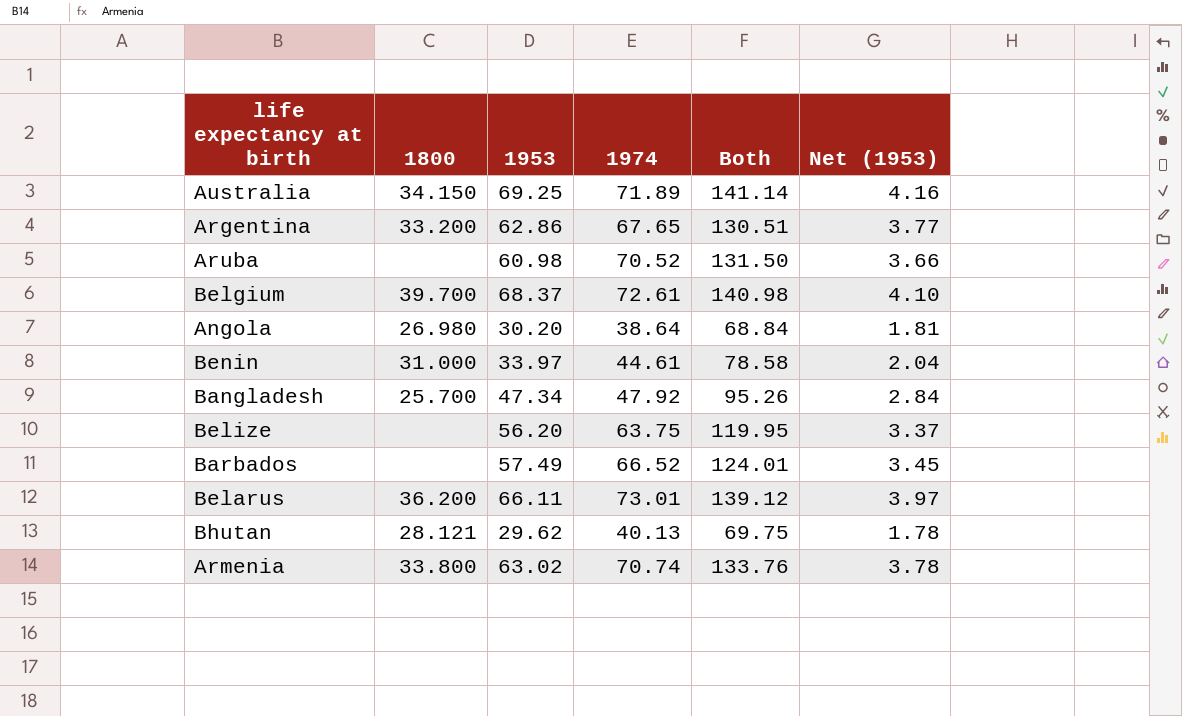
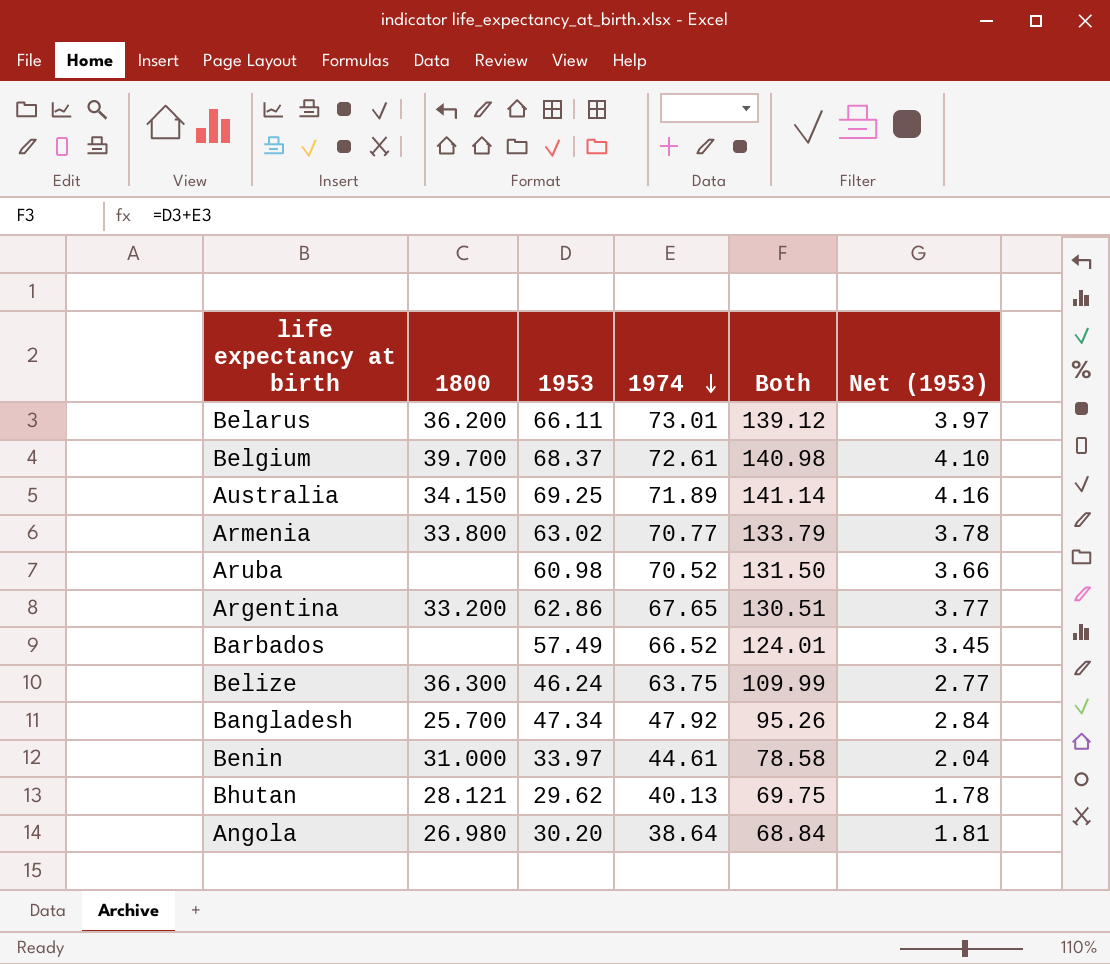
row order: none -> 1974 descending
Armenia | 1974: 70.74 -> 70.77
Armenia | Both: 133.76 -> 133.79
Belize | 1800: none -> 36.300
Belize | 1953: 56.20 -> 46.24
Belize | Both: 119.95 -> 109.99
Belize | Net (1953): 3.37 -> 2.77

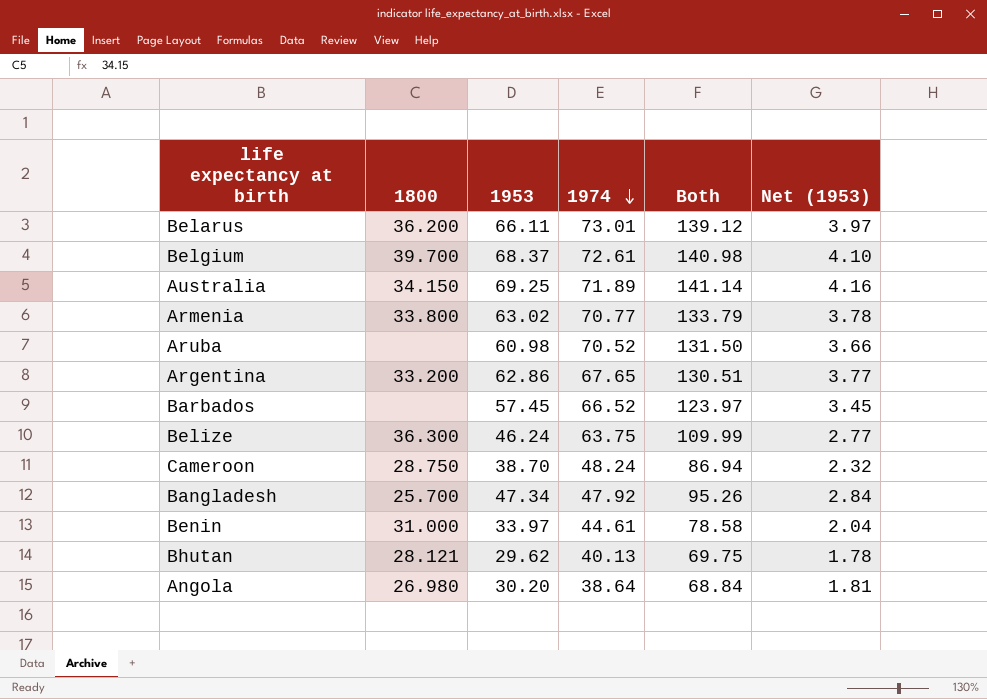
Barbados | 1953: 57.49 -> 57.45
Barbados | Both: 124.01 -> 123.97
row Cameroon: none -> 28.750 | 38.70 | 48.24 | 86.94 | 2.32

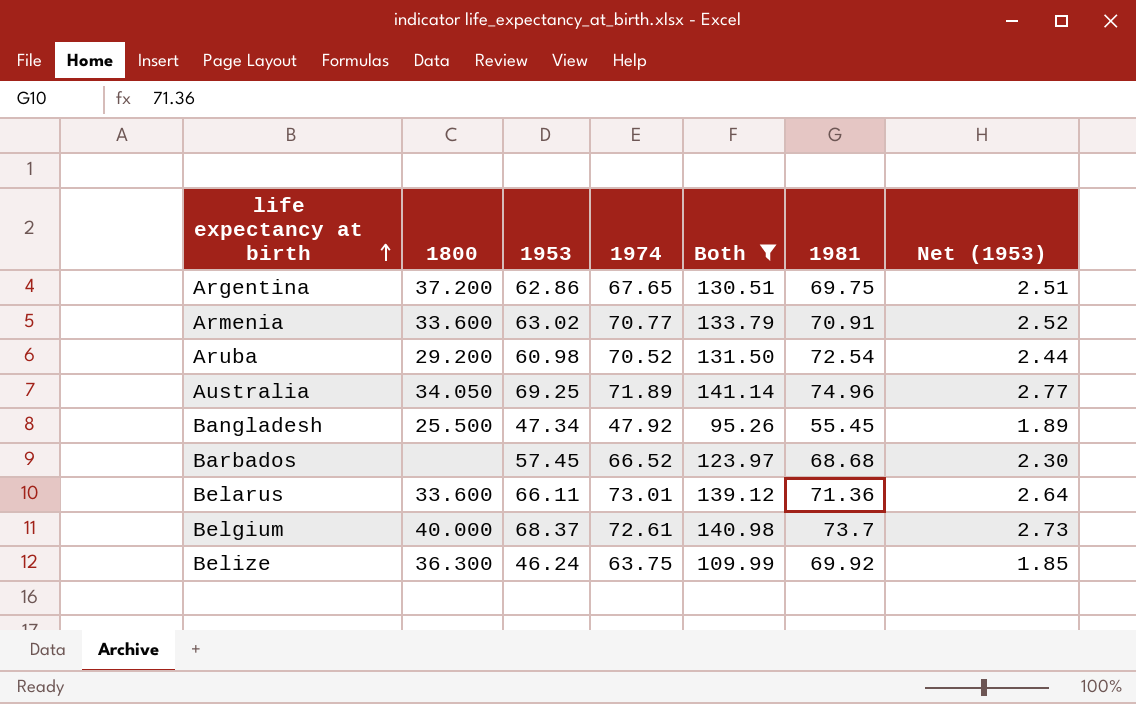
filter: none -> Both >= 95.26
row order: 1974 descending -> life expectancy at birth ascending
column 1981 | position: none -> 6
column Net (1953) | formula: [1953] * 0.06 -> [1953] * 0.04
Argentina | 1800: 33.200 -> 37.200
Armenia | 1800: 33.800 -> 33.600
Aruba | 1800: none -> 29.200
Australia | 1800: 34.150 -> 34.050
Bangladesh | 1800: 25.700 -> 25.500
Belarus | 1800: 36.200 -> 33.600
Belgium | 1800: 39.700 -> 40.000

